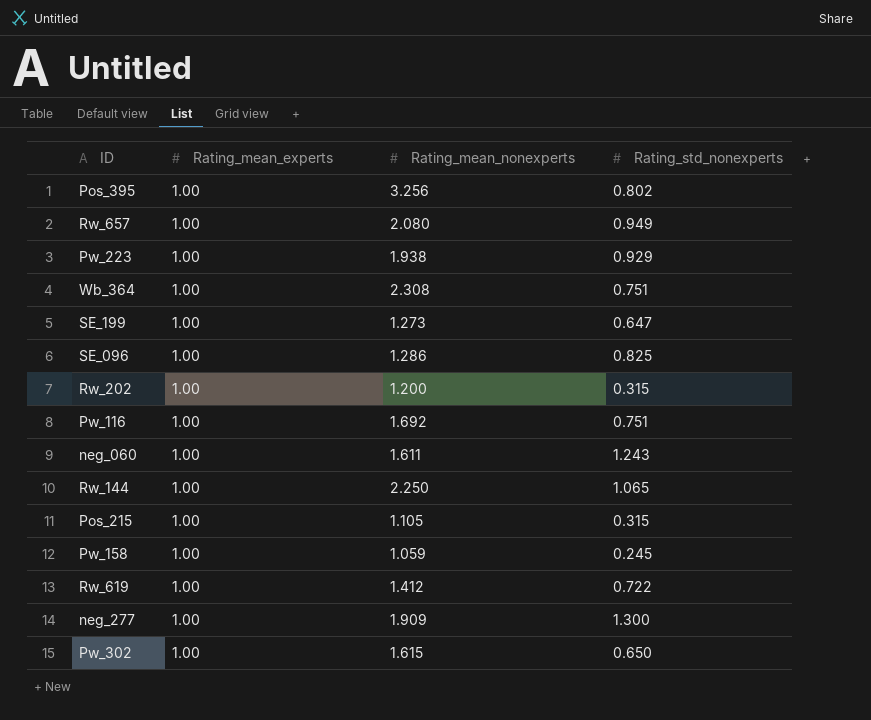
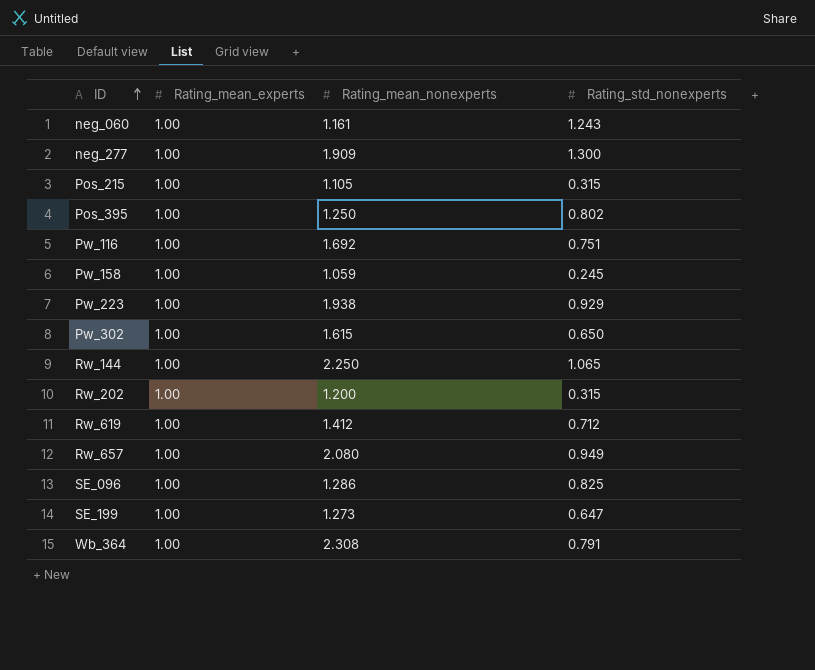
row order: none -> ID ascending
neg_060 | Rating_mean_nonexperts: 1.611 -> 1.161
Pos_395 | Rating_mean_nonexperts: 3.256 -> 1.250
Rw_619 | Rating_std_nonexperts: 0.722 -> 0.712
Wb_364 | Rating_std_nonexperts: 0.751 -> 0.791

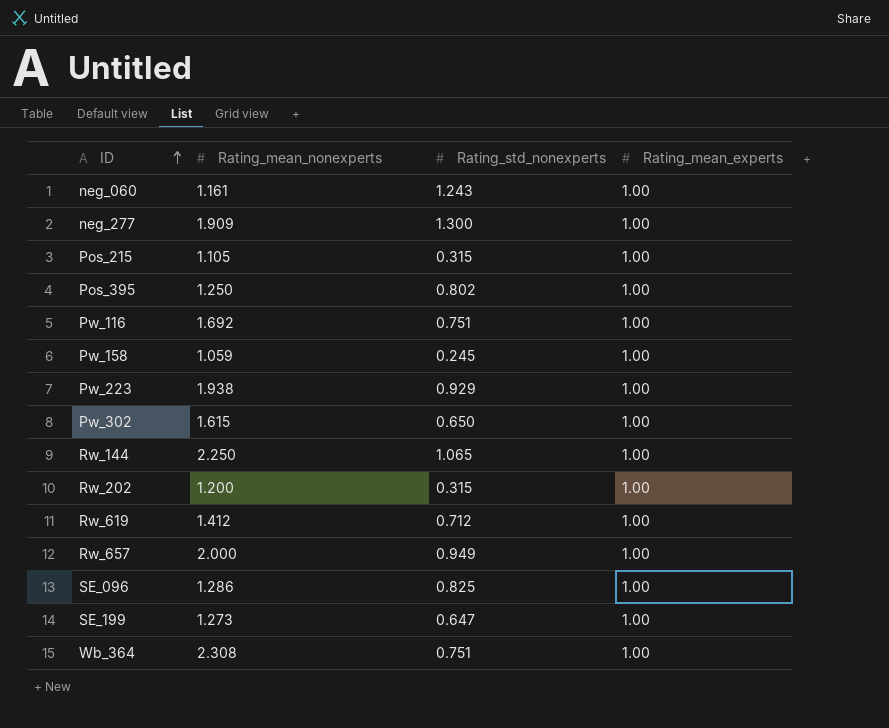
column Rating_mean_experts | position: 2 -> 4
Rw_657 | Rating_mean_nonexperts: 2.080 -> 2.000
Wb_364 | Rating_std_nonexperts: 0.791 -> 0.751

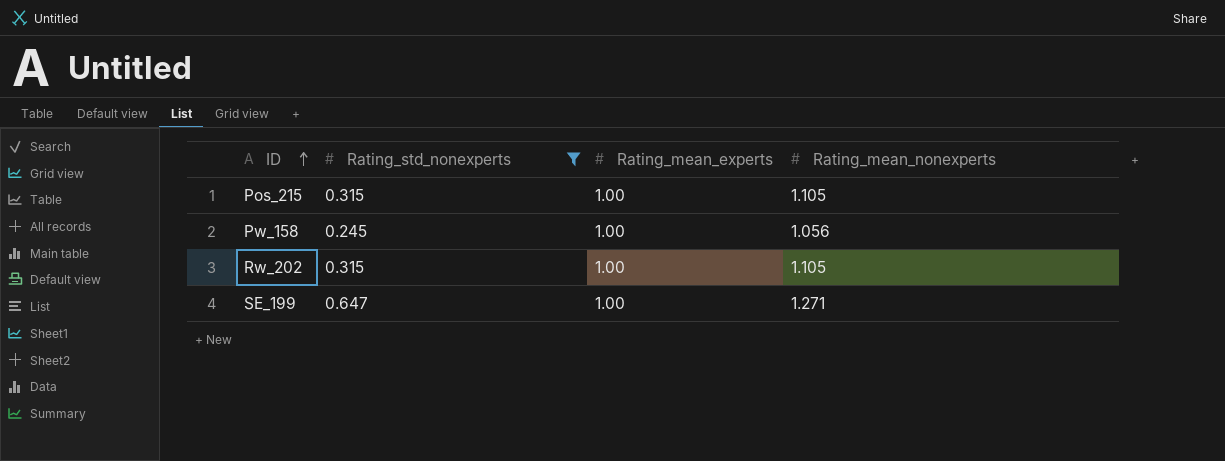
filter: none -> Rating_std_nonexperts <= 0.647
column Rating_mean_nonexperts | position: 2 -> 4
Pw_158 | Rating_mean_nonexperts: 1.059 -> 1.056
Rw_202 | Rating_mean_nonexperts: 1.200 -> 1.105
SE_199 | Rating_mean_nonexperts: 1.273 -> 1.271

